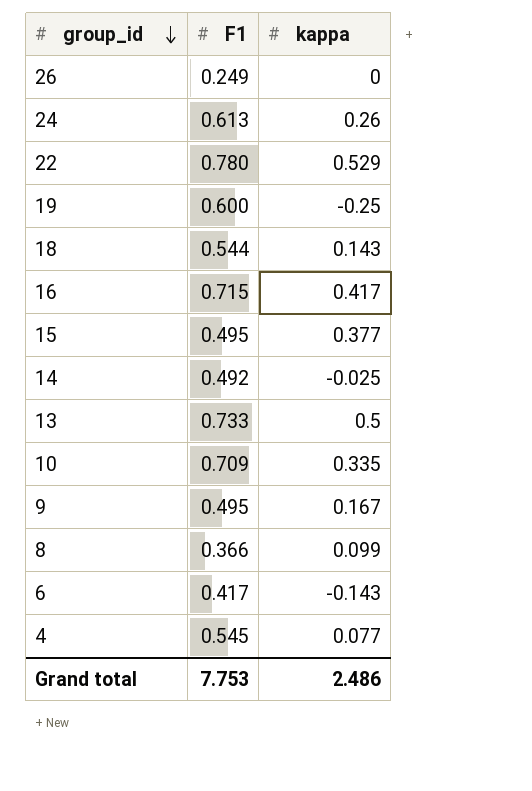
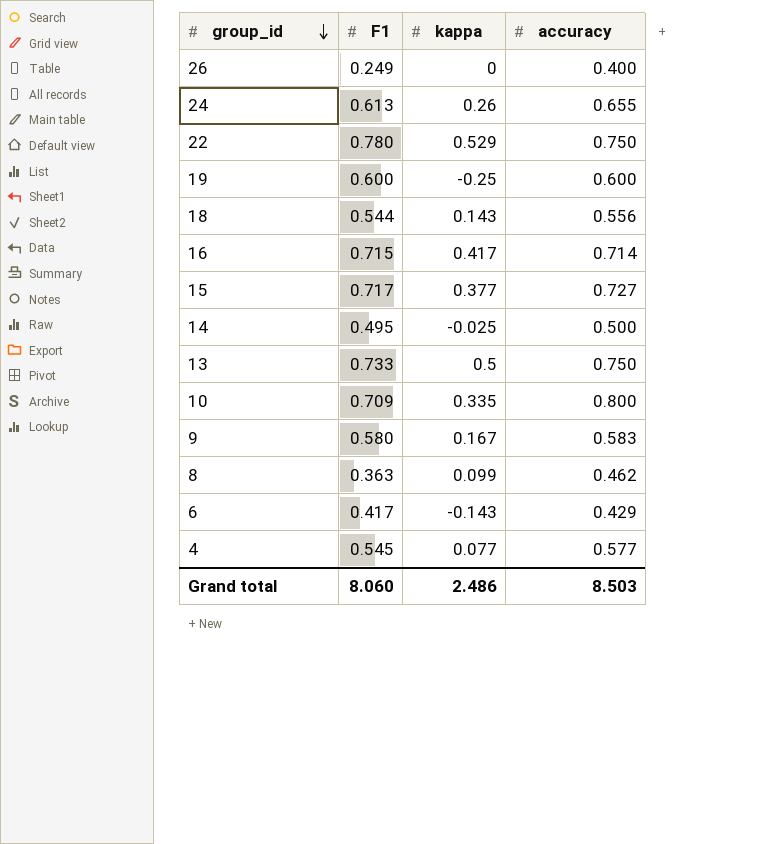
column accuracy | position: none -> 4
15 | F1: 0.495 -> 0.717
14 | F1: 0.492 -> 0.495
9 | F1: 0.495 -> 0.580
8 | F1: 0.366 -> 0.363
Grand total | F1: 7.753 -> 8.060

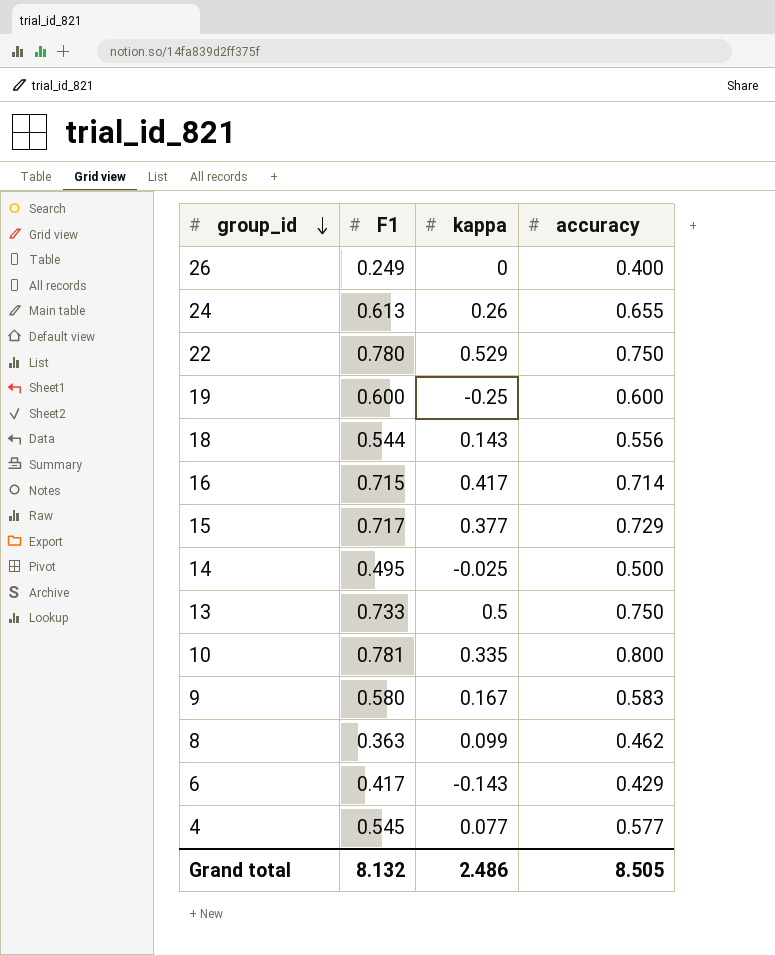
15 | accuracy: 0.727 -> 0.729
10 | F1: 0.709 -> 0.781
Grand total | F1: 8.060 -> 8.132
Grand total | accuracy: 8.503 -> 8.505

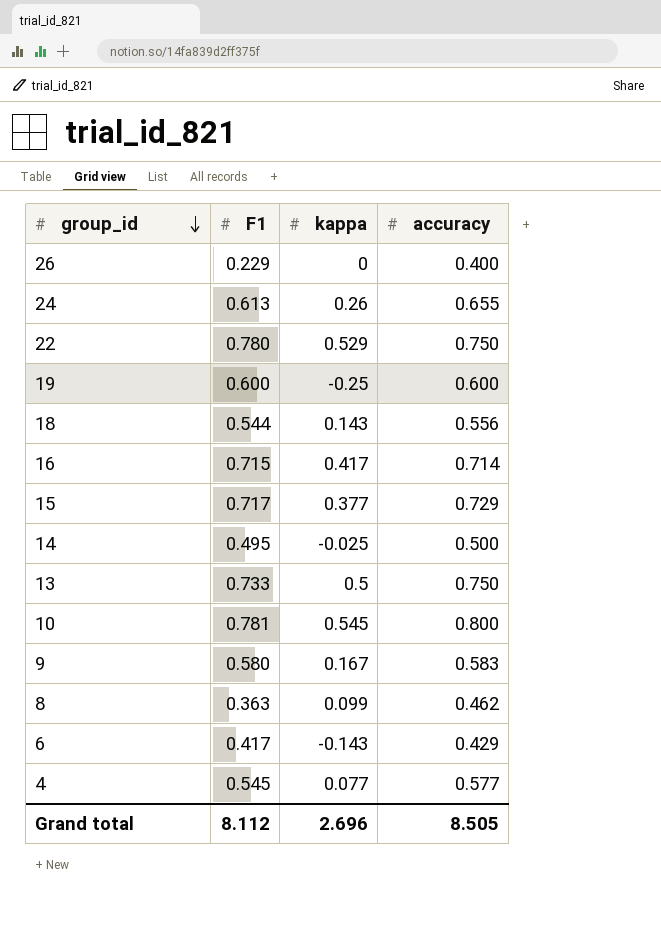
26 | F1: 0.249 -> 0.229
10 | kappa: 0.335 -> 0.545
Grand total | F1: 8.132 -> 8.112
Grand total | kappa: 2.486 -> 2.696

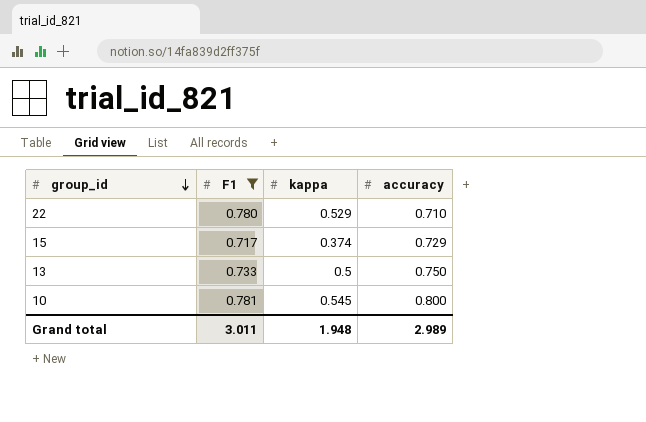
filter: none -> F1 >= 0.717
22 | accuracy: 0.750 -> 0.710
15 | kappa: 0.377 -> 0.374
Grand total | F1: 8.112 -> 3.011
Grand total | kappa: 2.696 -> 1.948
Grand total | accuracy: 8.505 -> 2.989

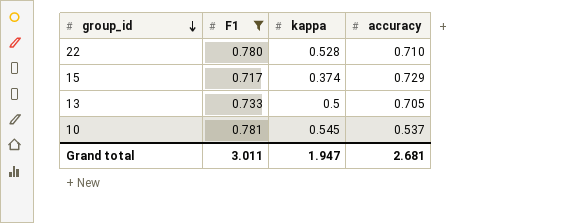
22 | kappa: 0.529 -> 0.528
13 | accuracy: 0.750 -> 0.705
10 | accuracy: 0.800 -> 0.537
Grand total | kappa: 1.948 -> 1.947
Grand total | accuracy: 2.989 -> 2.681

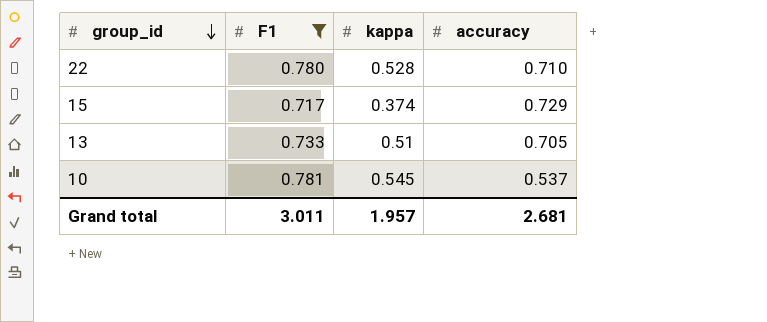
13 | kappa: 0.5 -> 0.51
Grand total | kappa: 1.947 -> 1.957

